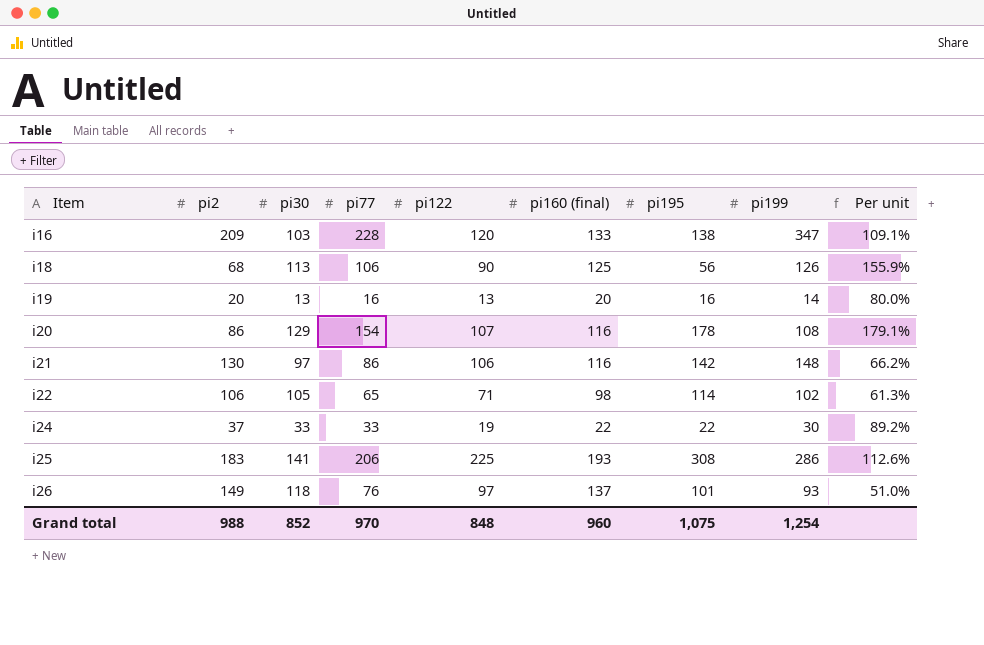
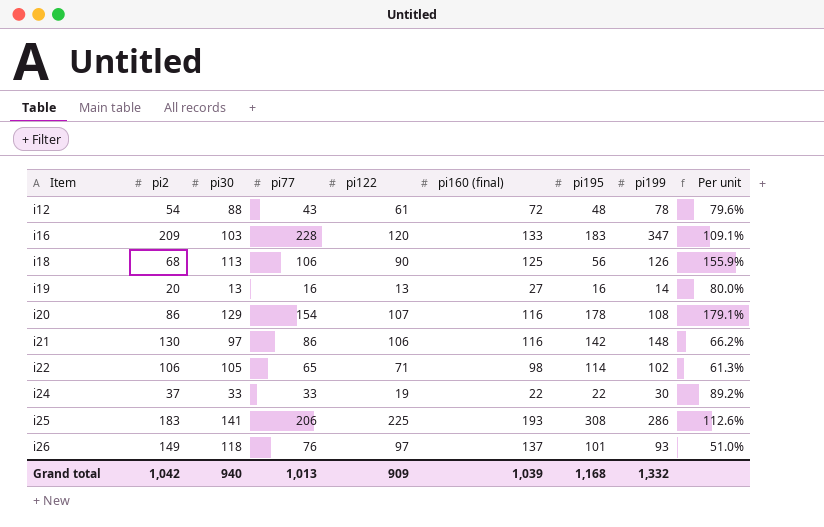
row i12: none -> 54 | 88 | 43 | 61 | 72 | 48 | 78 | 79.6%
i16 | pi195: 138 -> 183
i19 | pi160 (final): 20 -> 27
Grand total | pi2: 988 -> 1,042
Grand total | pi30: 852 -> 940
Grand total | pi77: 970 -> 1,013
Grand total | pi122: 848 -> 909
Grand total | pi160 (final): 960 -> 1,039
Grand total | pi195: 1,075 -> 1,168
Grand total | pi199: 1,254 -> 1,332

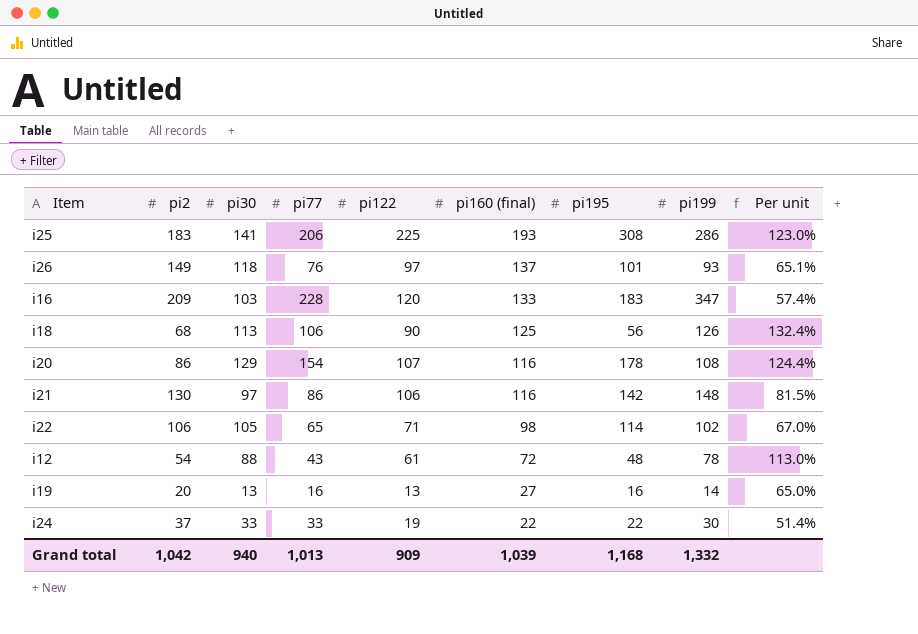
row order: Item ascending -> pi160 (final) descending
column Per unit | formula: [pi77] / [pi2] -> [pi122] / [pi2]

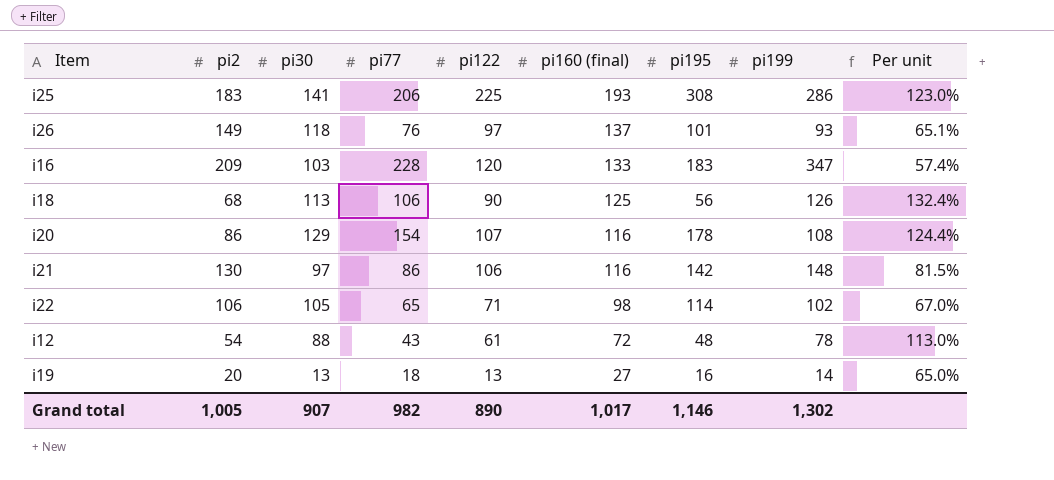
row i24: 37 | 33 | 33 | 19 | 22 | 22 | 30 | 51.4% -> none
i19 | pi77: 16 -> 18
Grand total | pi2: 1,042 -> 1,005
Grand total | pi30: 940 -> 907
Grand total | pi77: 1,013 -> 982
Grand total | pi122: 909 -> 890
Grand total | pi160 (final): 1,039 -> 1,017
Grand total | pi195: 1,168 -> 1,146
Grand total | pi199: 1,332 -> 1,302

